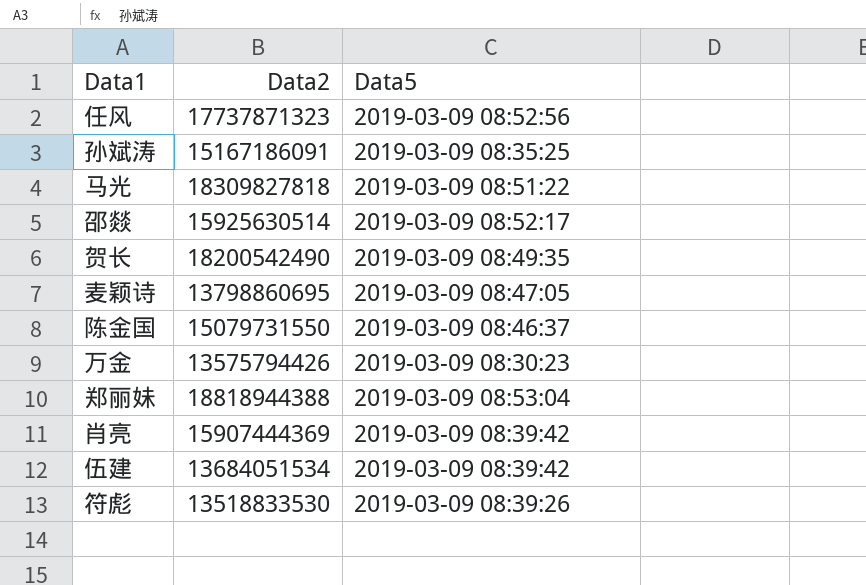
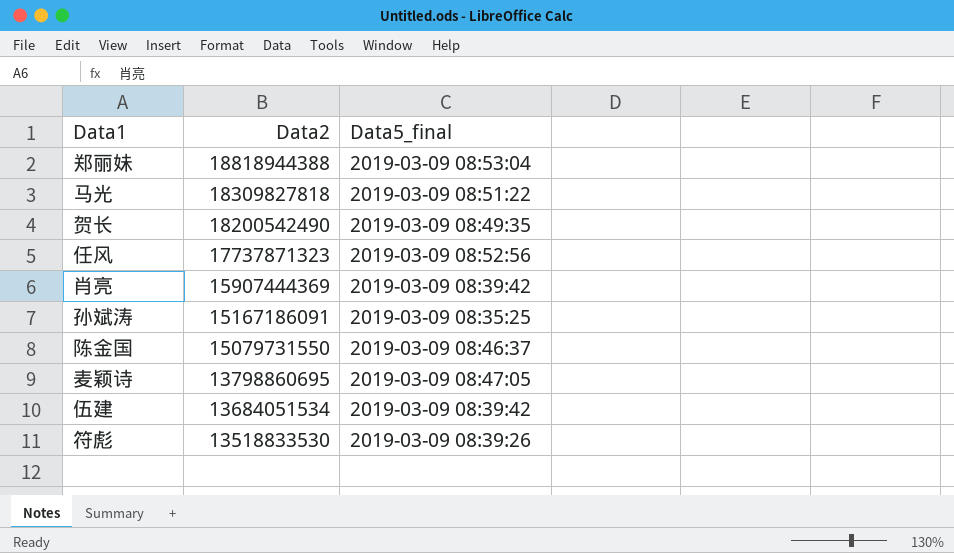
row order: none -> Data2 descending
column name: Data5 -> Data5_final
row 邵燚: 15925630514 | 2019-03-09 08:52:17 -> none
row 万金: 13575794426 | 2019-03-09 08:30:23 -> none

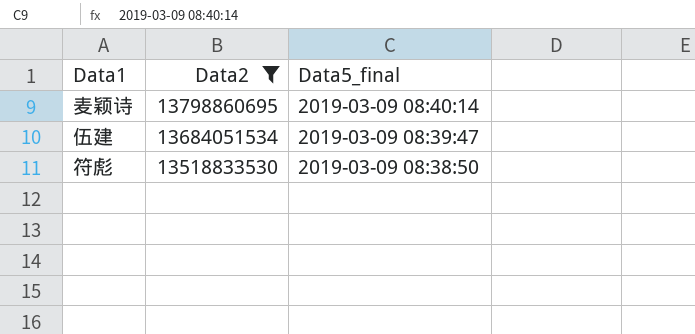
filter: none -> Data2 <= 13798860695
麦颖诗 | Data5_final: 2019-03-09 08:47:05 -> 2019-03-09 08:40:14
伍建 | Data5_final: 2019-03-09 08:39:42 -> 2019-03-09 08:39:47
符彪 | Data5_final: 2019-03-09 08:39:26 -> 2019-03-09 08:38:50

